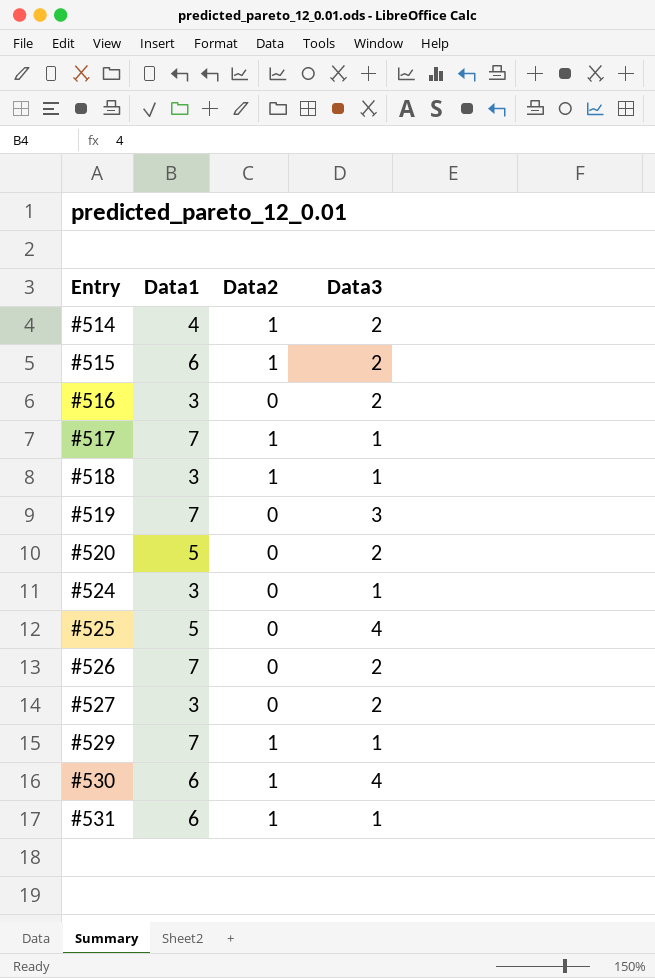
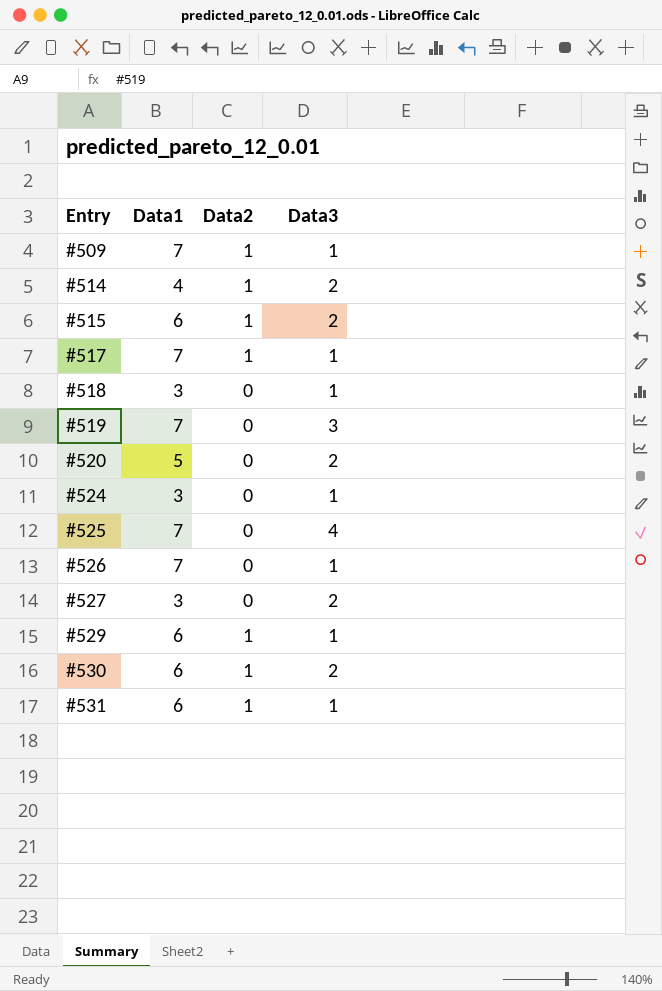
row #516: 3 | 0 | 2 -> none
row #509: none -> 7 | 1 | 1
#518 | Data2: 1 -> 0
#525 | Data1: 5 -> 7
#526 | Data3: 2 -> 1
#529 | Data1: 7 -> 6
#530 | Data3: 4 -> 2

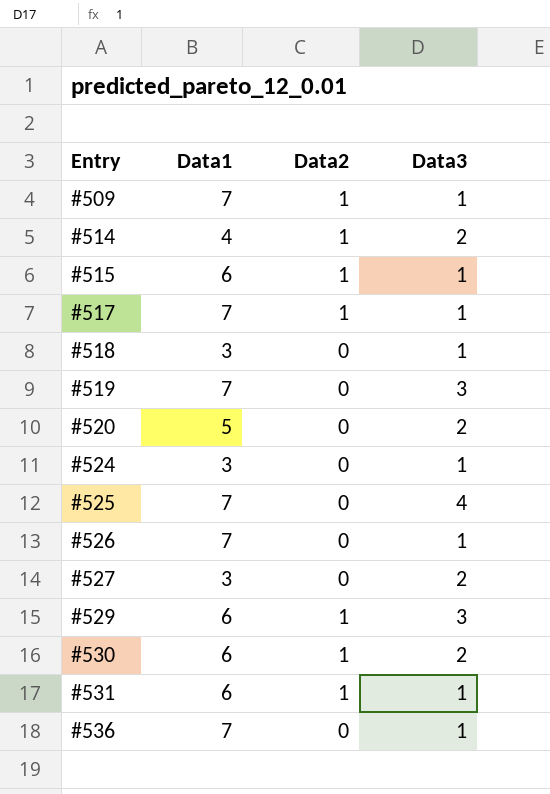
#515 | Data3: 2 -> 1
#529 | Data3: 1 -> 3
row #536: none -> 7 | 0 | 1

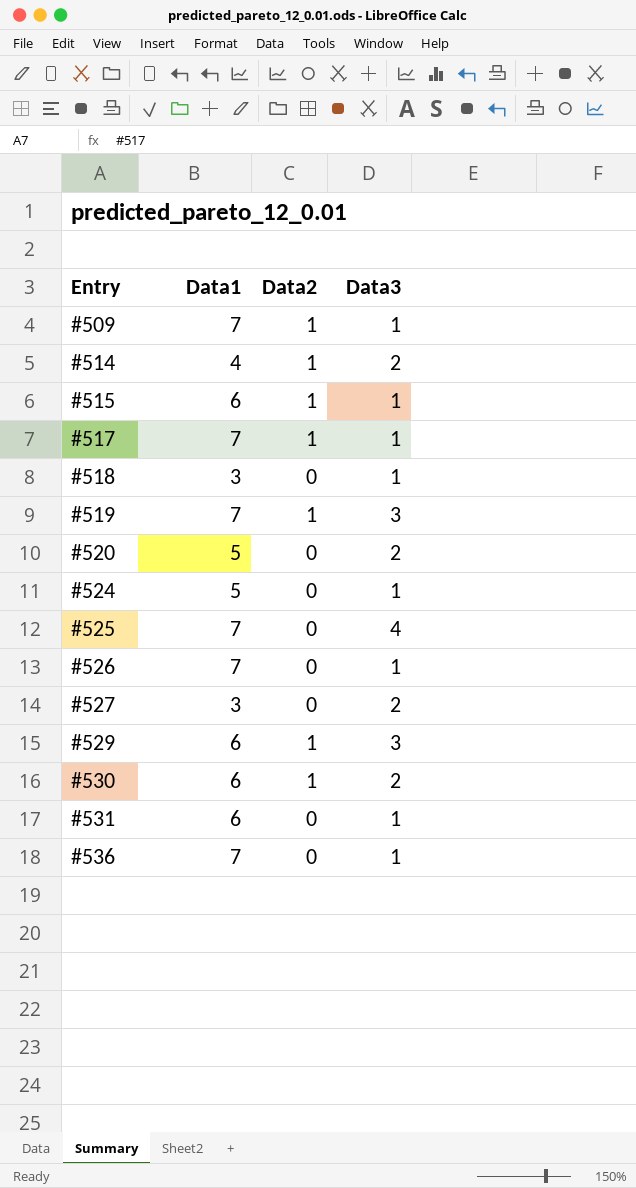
#519 | Data2: 0 -> 1
#524 | Data1: 3 -> 5
#531 | Data2: 1 -> 0

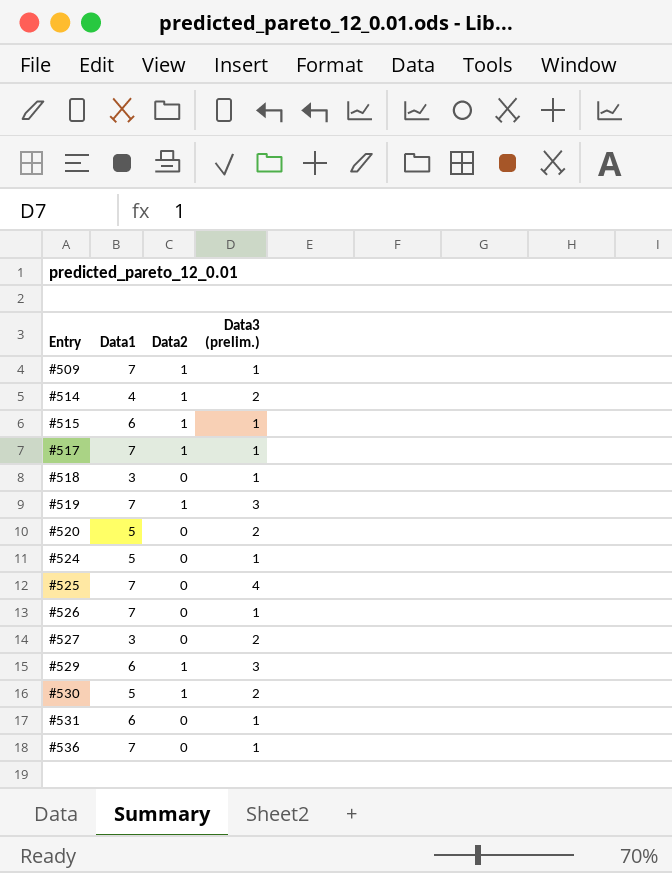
column name: Data3 -> Data3 (prelim.)
#530 | Data1: 6 -> 5

